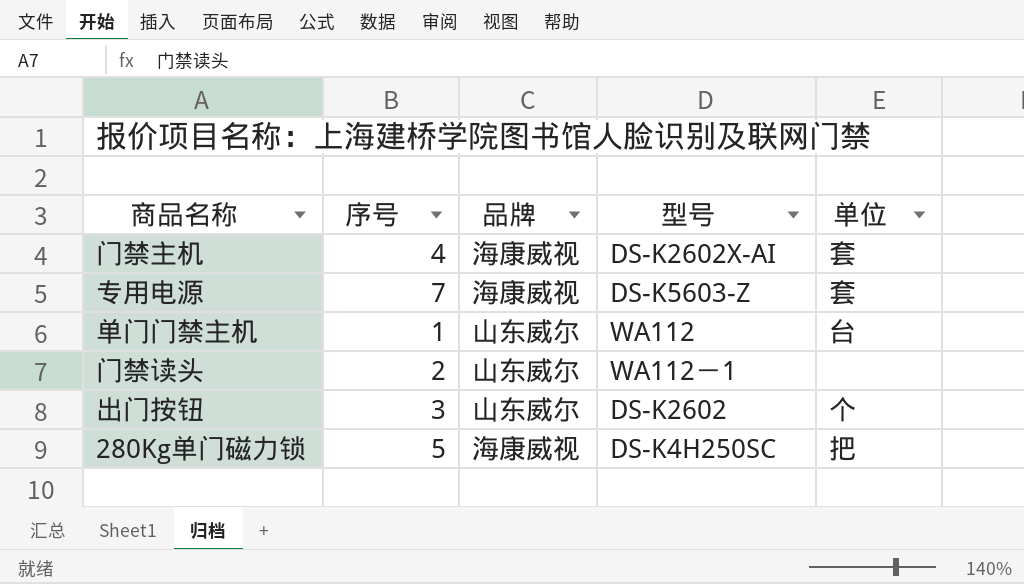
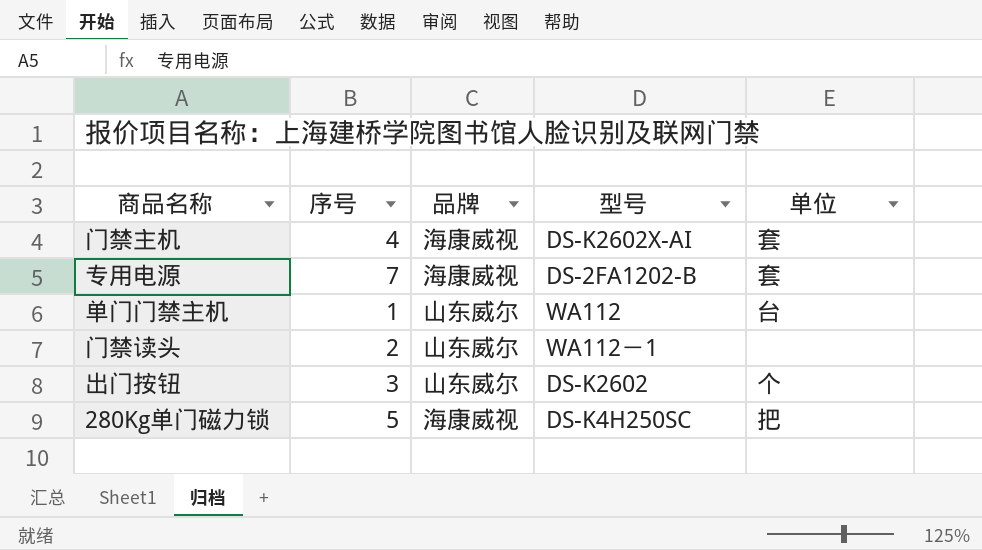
专用电源 | 型号: DS-K5603-Z -> DS-2FA1202-B

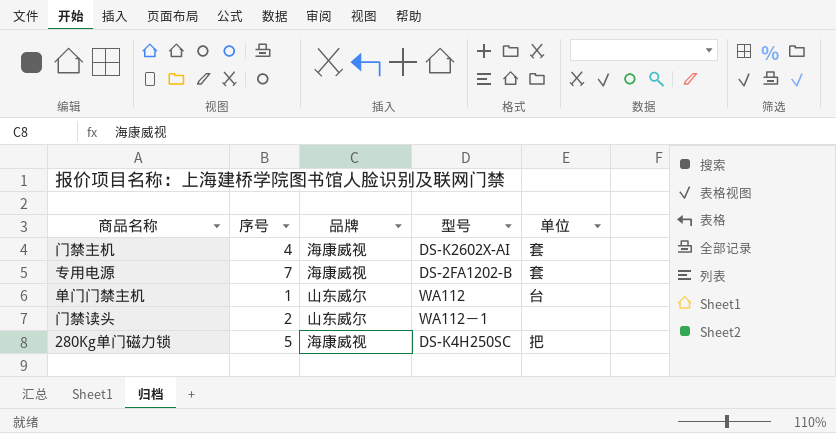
row 出门按钮: 3 | 山东威尔 | DS-K2602 | 个 -> none

